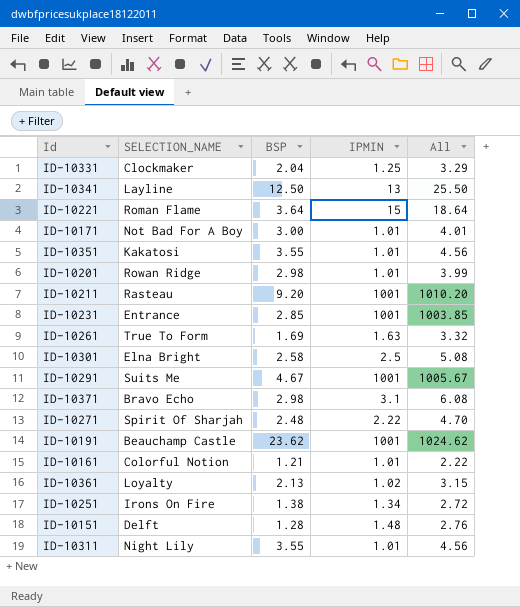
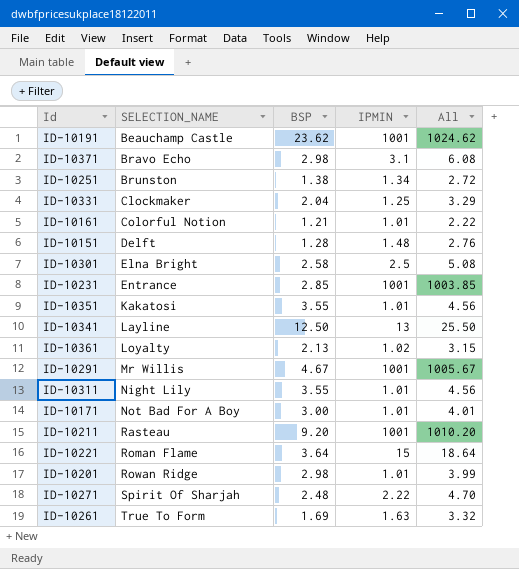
row order: none -> SELECTION_NAME ascending
ID-10251 | SELECTION_NAME: Irons On Fire -> Brunston
ID-10291 | SELECTION_NAME: Suits Me -> Mr Willis

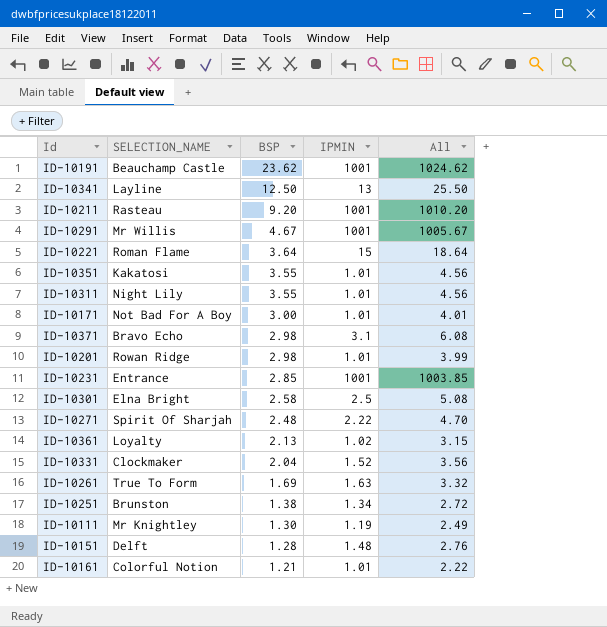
row order: SELECTION_NAME ascending -> BSP descending
ID-10331 | IPMIN: 1.25 -> 1.52
ID-10331 | All: 3.29 -> 3.56
row ID-10111: none -> Mr Knightley | 1.30 | 1.19 | 2.49

